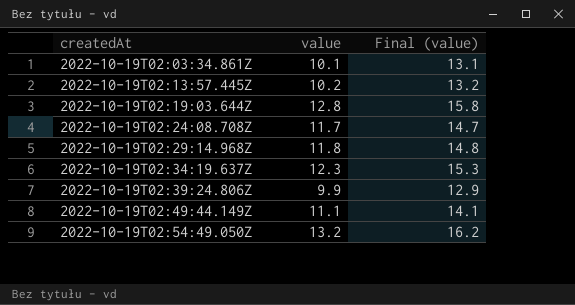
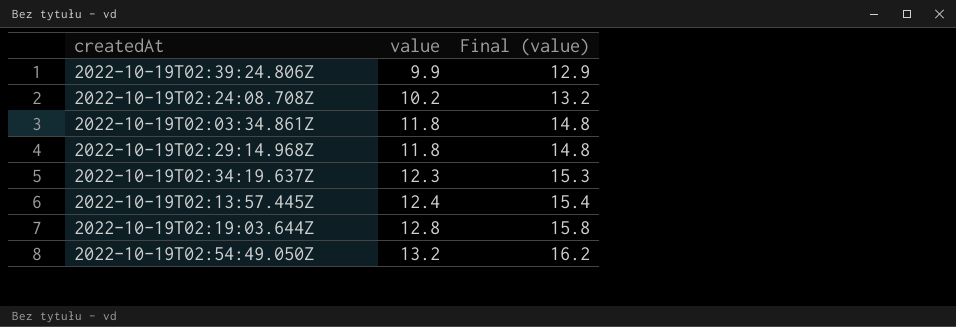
row order: createdAt ascending -> value ascending
row 2022-10-19T02:49:44.149Z: 11.1 | 14.1 -> none
2022-10-19T02:24:08.708Z | value: 11.7 -> 10.2
2022-10-19T02:24:08.708Z | Final (value): 14.7 -> 13.2
2022-10-19T02:03:34.861Z | value: 10.1 -> 11.8
2022-10-19T02:03:34.861Z | Final (value): 13.1 -> 14.8
2022-10-19T02:13:57.445Z | value: 10.2 -> 12.4
2022-10-19T02:13:57.445Z | Final (value): 13.2 -> 15.4

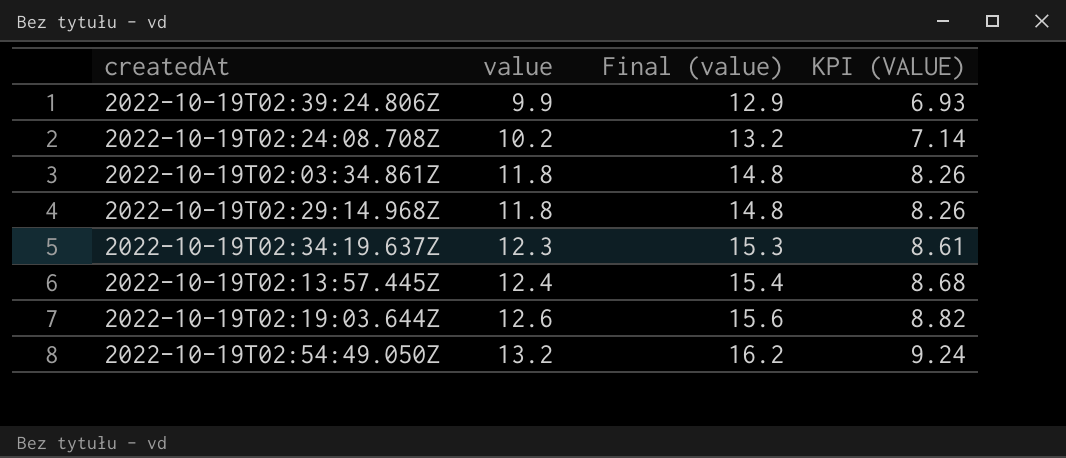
column KPI (VALUE) | formula: none -> [value] * 0.7
2022-10-19T02:19:03.644Z | value: 12.8 -> 12.6
2022-10-19T02:19:03.644Z | Final (value): 15.8 -> 15.6

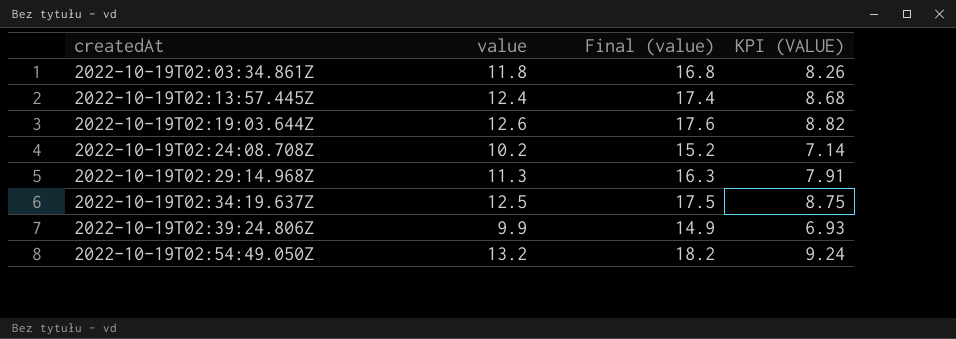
row order: value ascending -> createdAt ascending
column Final (value) | formula: [value] + 3 -> [value] + 5
2022-10-19T02:29:14.968Z | value: 11.8 -> 11.3
2022-10-19T02:29:14.968Z | KPI (VALUE): 8.26 -> 7.91
2022-10-19T02:34:19.637Z | value: 12.3 -> 12.5
2022-10-19T02:34:19.637Z | KPI (VALUE): 8.61 -> 8.75

